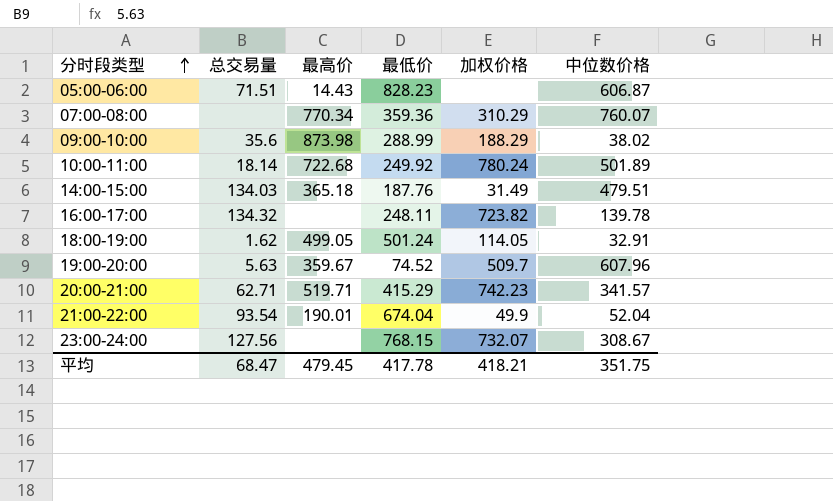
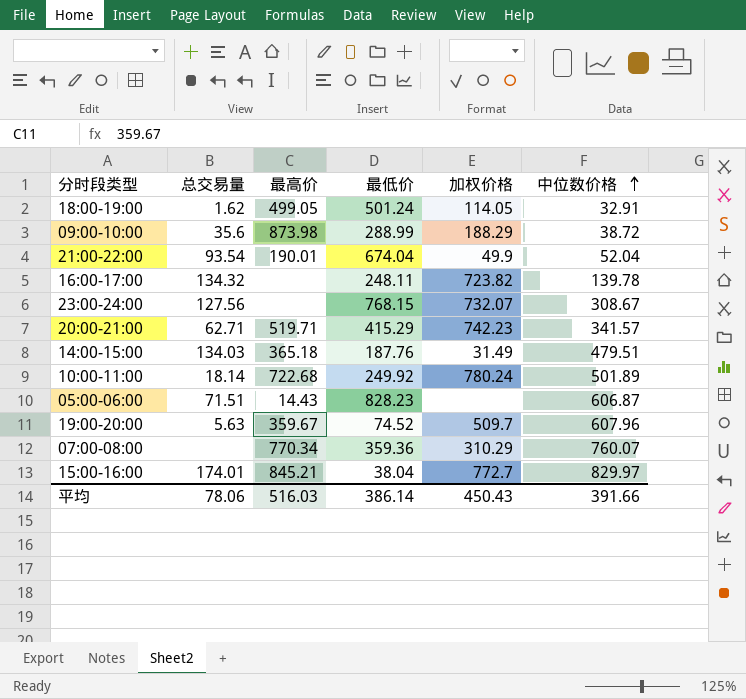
row order: 分时段类型 ascending -> 中位数价格 ascending
09:00-10:00 | 中位数价格: 38.02 -> 38.72
row 15:00-16:00: none -> 174.01 | 845.21 | 38.04 | 772.7 | 829.97
平均 | 总交易量: 68.47 -> 78.06
平均 | 最高价: 479.45 -> 516.03
平均 | 最低价: 417.78 -> 386.14
平均 | 加权价格: 418.21 -> 450.43
平均 | 中位数价格: 351.75 -> 391.66

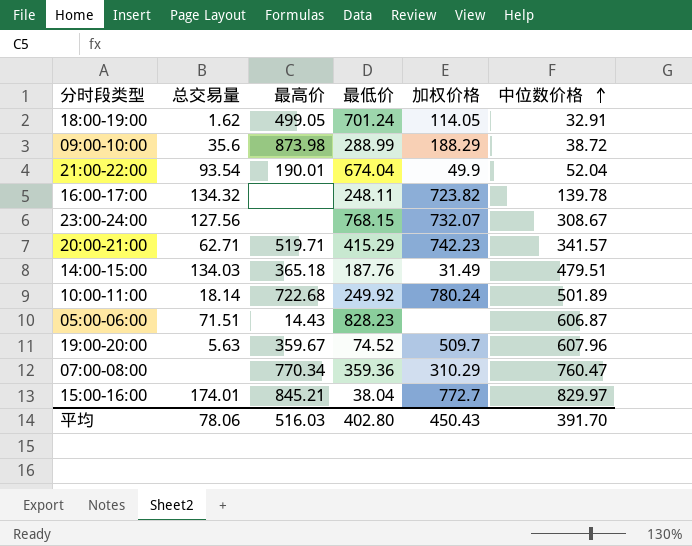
18:00-19:00 | 最低价: 501.24 -> 701.24
07:00-08:00 | 中位数价格: 760.07 -> 760.47
平均 | 最低价: 386.14 -> 402.80
平均 | 中位数价格: 391.66 -> 391.70

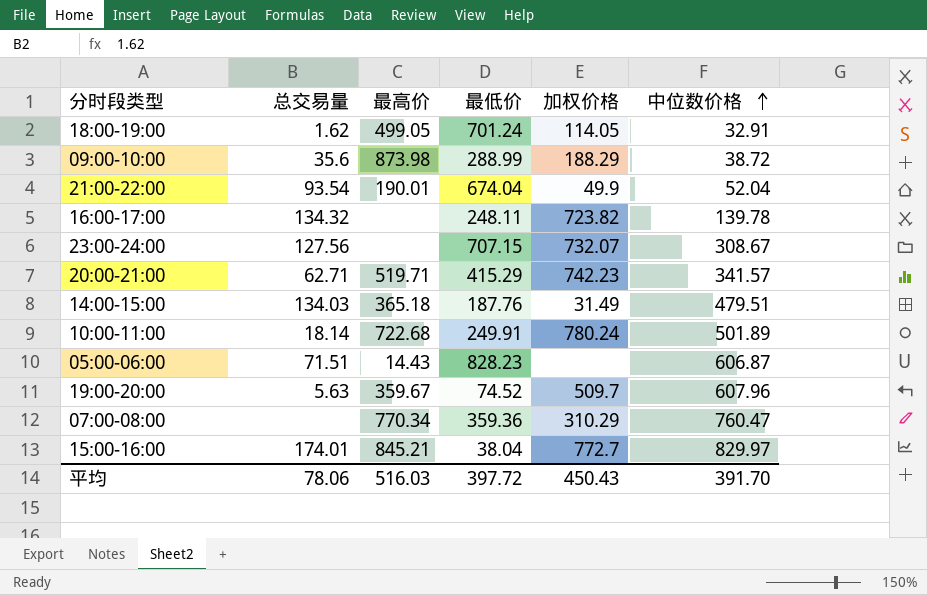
23:00-24:00 | 最低价: 768.15 -> 707.15
10:00-11:00 | 最低价: 249.92 -> 249.91
平均 | 最低价: 402.80 -> 397.72

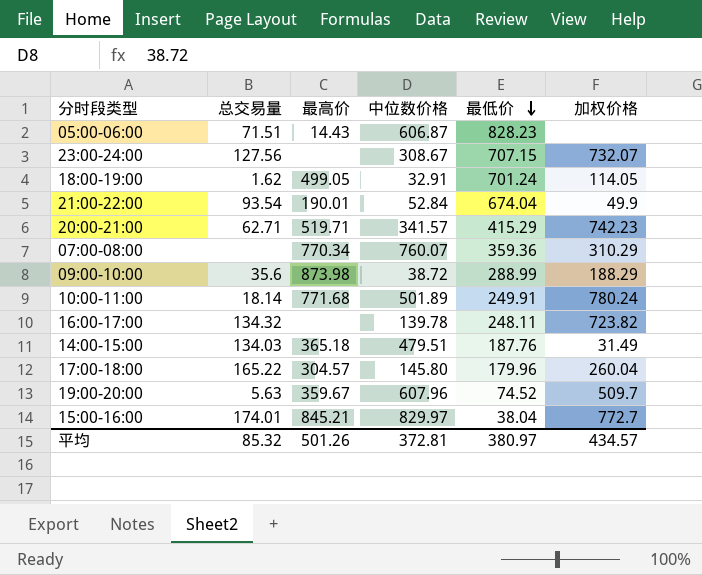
row order: 中位数价格 ascending -> 最低价 descending
column 中位数价格 | position: 6 -> 4
21:00-22:00 | 中位数价格: 52.04 -> 52.84
07:00-08:00 | 中位数价格: 760.47 -> 760.07
10:00-11:00 | 最高价: 722.68 -> 771.68
row 17:00-18:00: none -> 165.22 | 304.57 | 145.80 | 179.96 | 260.04
平均 | 总交易量: 78.06 -> 85.32
平均 | 最高价: 516.03 -> 501.26
平均 | 中位数价格: 391.70 -> 372.81
平均 | 最低价: 397.72 -> 380.97
平均 | 加权价格: 450.43 -> 434.57

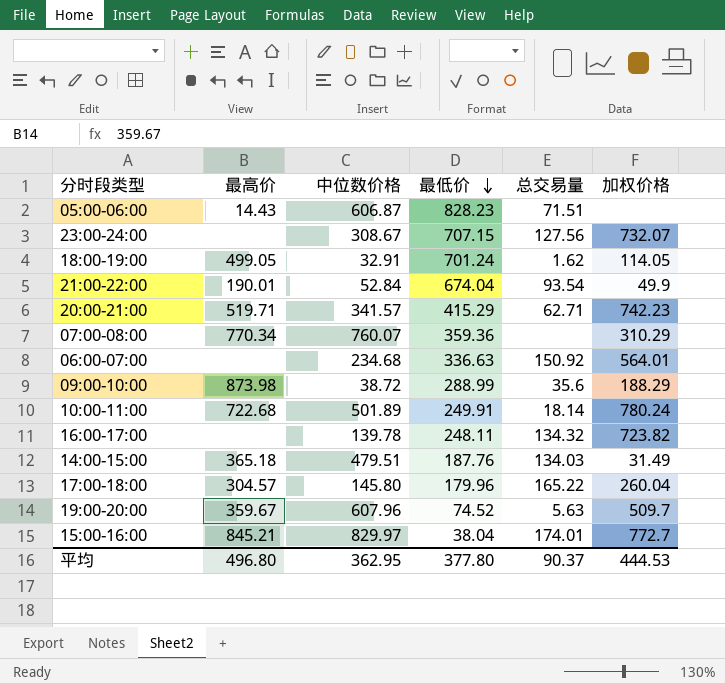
column 总交易量 | position: 2 -> 5
row 06:00-07:00: none -> none | 234.68 | 336.63 | 150.92 | 564.01
10:00-11:00 | 最高价: 771.68 -> 722.68
平均 | 最高价: 501.26 -> 496.80
平均 | 中位数价格: 372.81 -> 362.95
平均 | 最低价: 380.97 -> 377.80
平均 | 总交易量: 85.32 -> 90.37
平均 | 加权价格: 434.57 -> 444.53

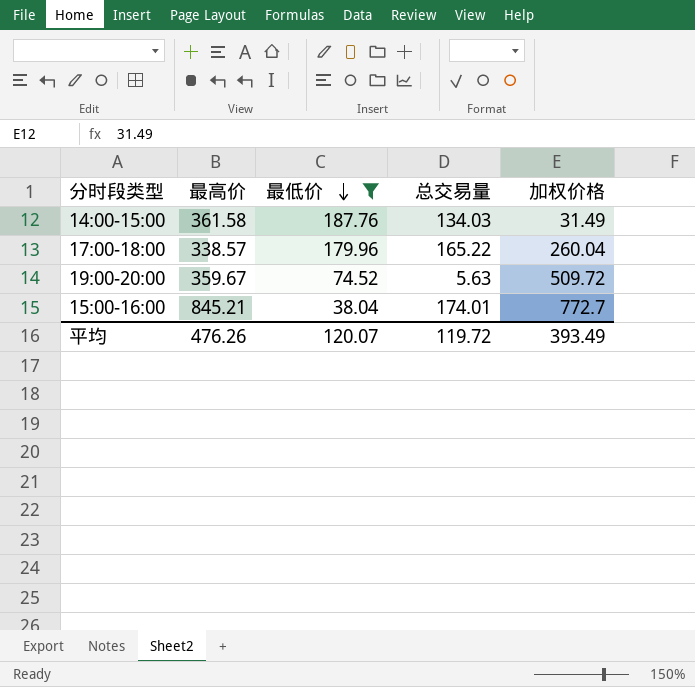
filter: none -> 最低价 <= 187.76
column 中位数价格 | position: 3 -> none
14:00-15:00 | 最高价: 365.18 -> 361.58
17:00-18:00 | 最高价: 304.57 -> 338.57
19:00-20:00 | 加权价格: 509.7 -> 509.72
平均 | 最高价: 496.80 -> 476.26
平均 | 最低价: 377.80 -> 120.07
平均 | 总交易量: 90.37 -> 119.72
平均 | 加权价格: 444.53 -> 393.49

